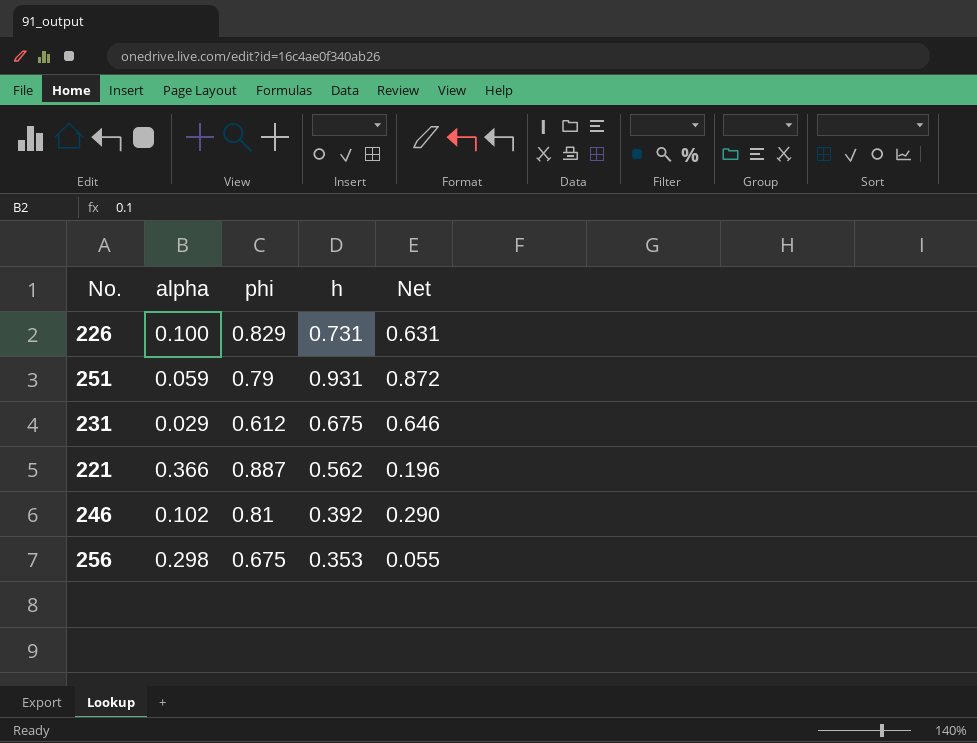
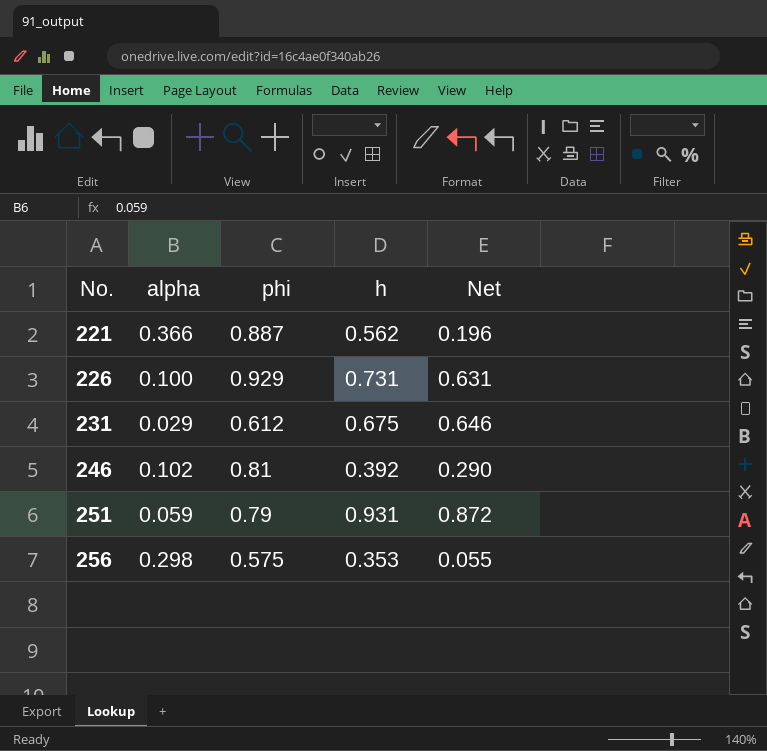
row order: none -> No. ascending
226 | phi: 0.829 -> 0.929
256 | phi: 0.675 -> 0.575

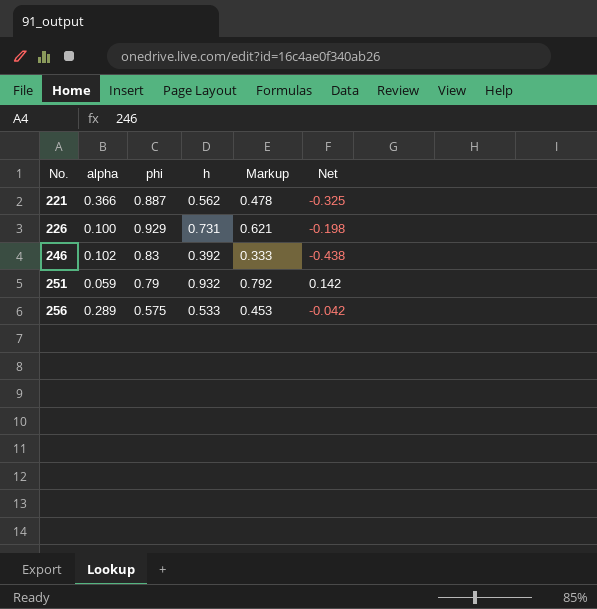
column Markup | formula: none -> [h] * 0.85
column Net | formula: [h] - [alpha] -> [h] - [phi]
row 231: 0.029 | 0.612 | 0.675 | 0.646 -> none
246 | phi: 0.81 -> 0.83
251 | h: 0.931 -> 0.932
256 | alpha: 0.298 -> 0.289
256 | h: 0.353 -> 0.533

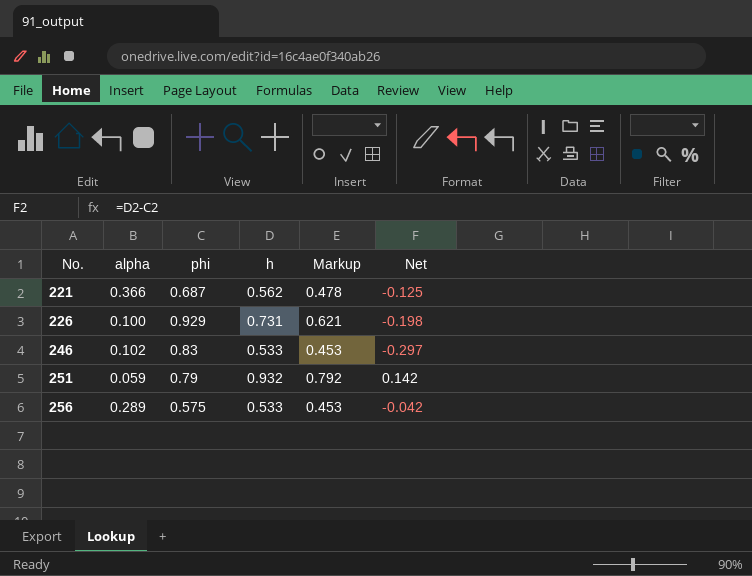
221 | phi: 0.887 -> 0.687
221 | Net: -0.325 -> -0.125
246 | h: 0.392 -> 0.533
246 | Markup: 0.333 -> 0.453
246 | Net: -0.438 -> -0.297

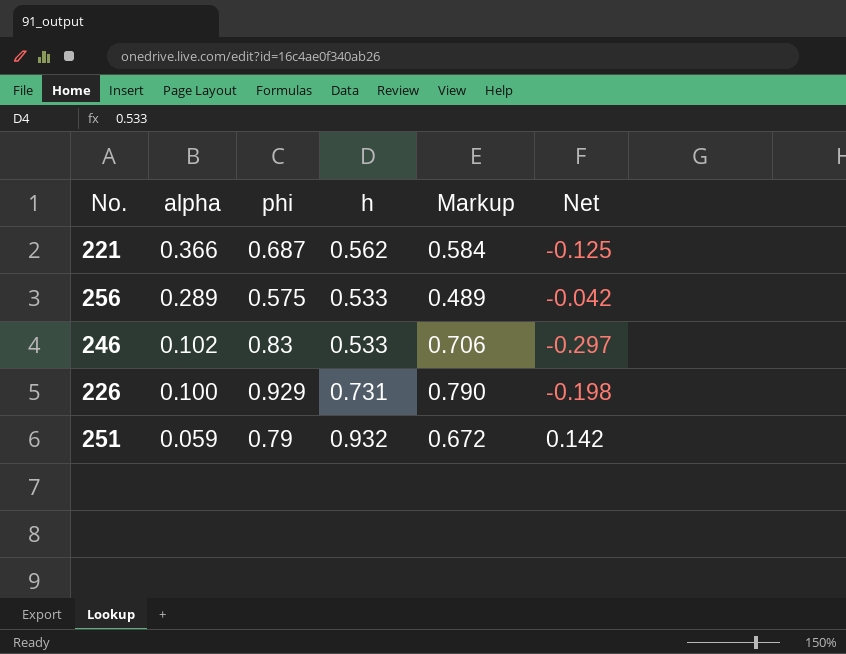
row order: No. ascending -> alpha descending
column Markup | formula: [h] * 0.85 -> [phi] * 0.85

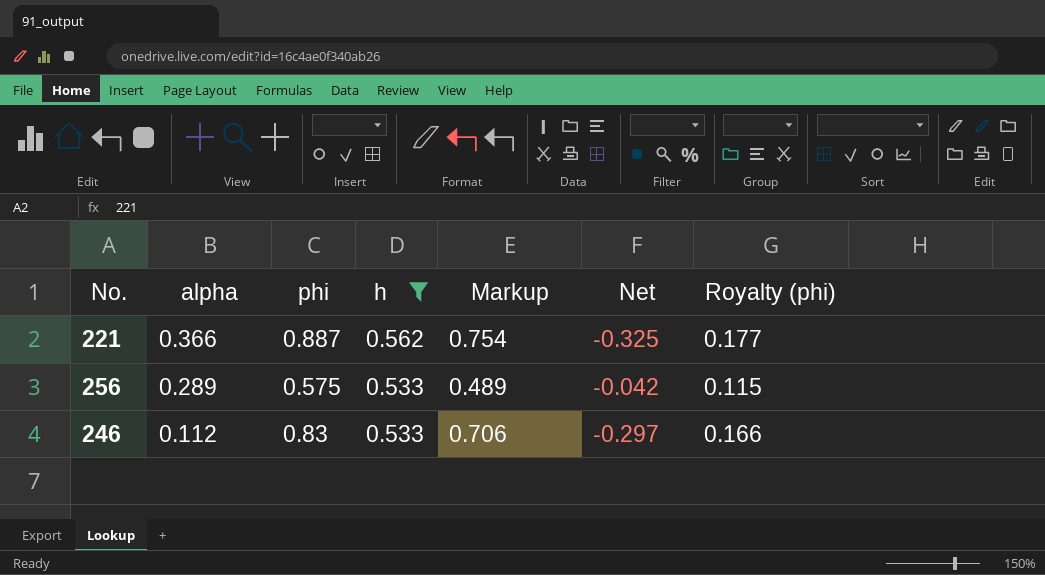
filter: none -> h <= 0.562
column Royalty (phi) | formula: none -> [phi] * 0.2
221 | phi: 0.687 -> 0.887
221 | Markup: 0.584 -> 0.754
221 | Net: -0.125 -> -0.325
246 | alpha: 0.102 -> 0.112

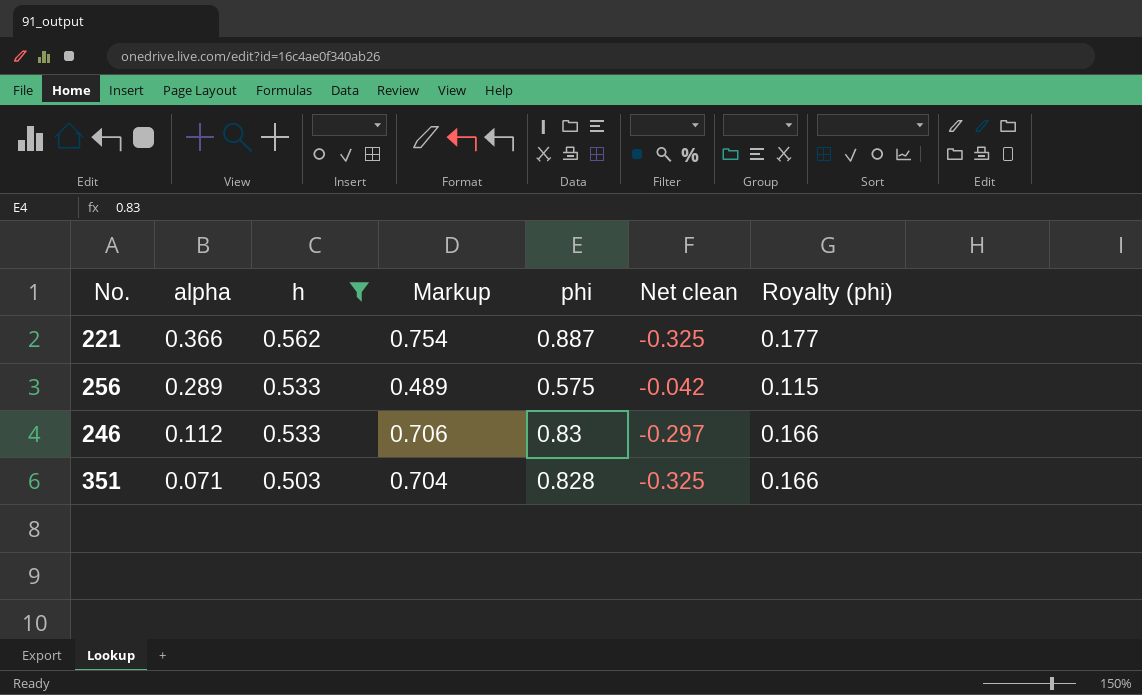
column phi | position: 3 -> 5
column name: Net -> Net clean
row 351: none -> 0.071 | 0.503 | 0.704 | 0.828 | -0.325 | 0.166

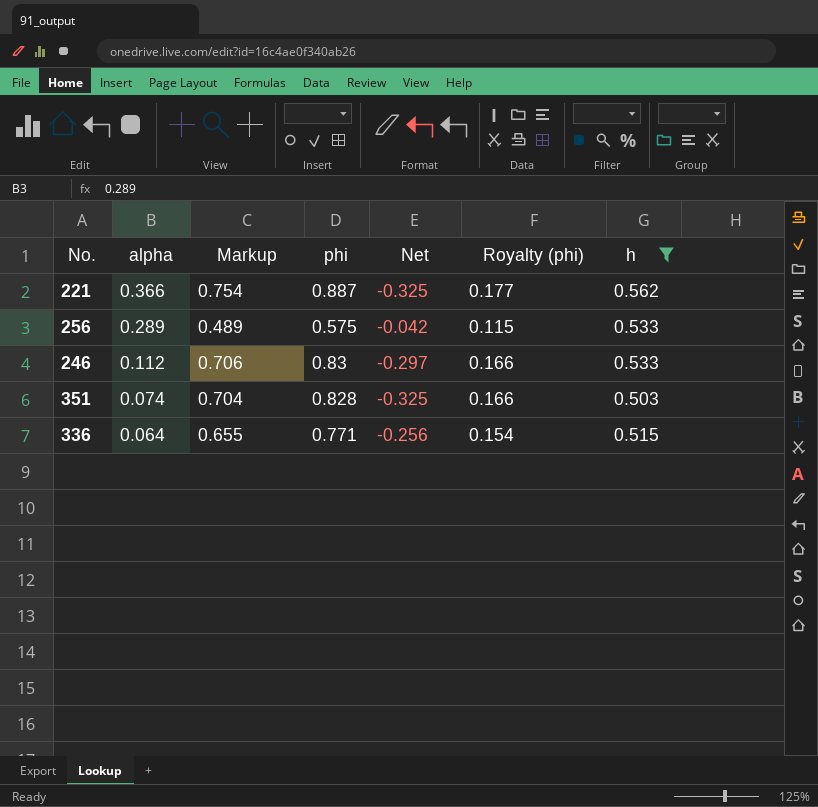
column name: Net clean -> Net
column h | position: 3 -> 7
351 | alpha: 0.071 -> 0.074
row 336: none -> 0.064 | 0.655 | 0.771 | -0.256 | 0.154 | 0.515

